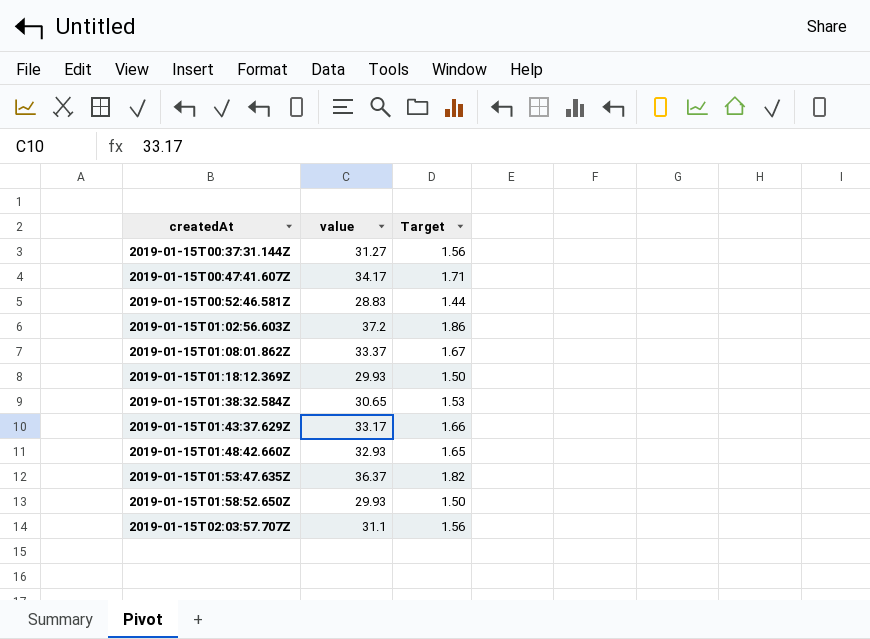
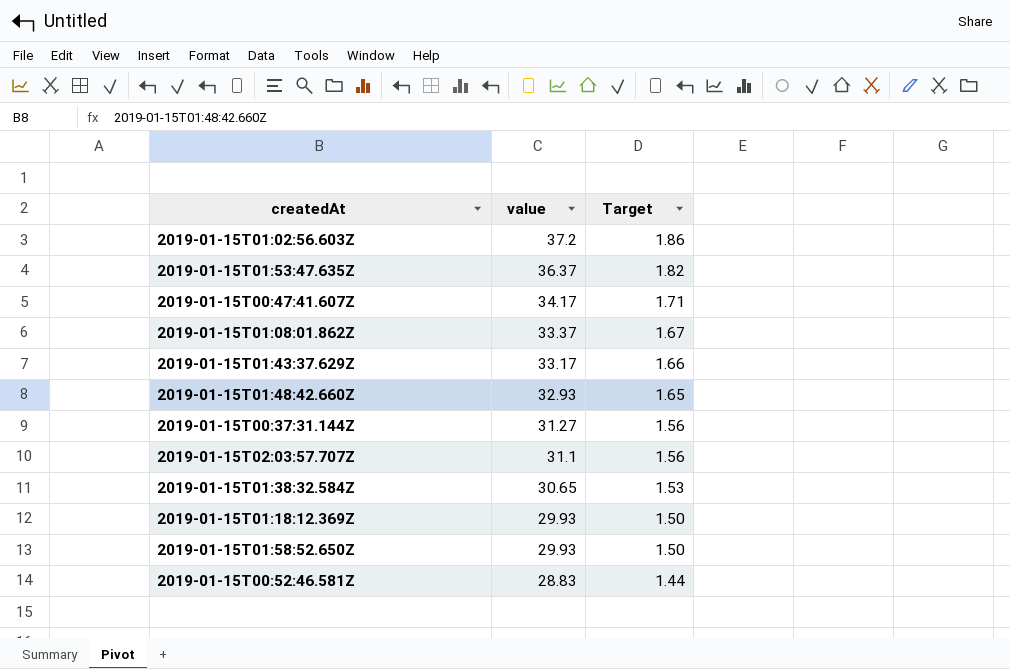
row order: createdAt ascending -> value descending

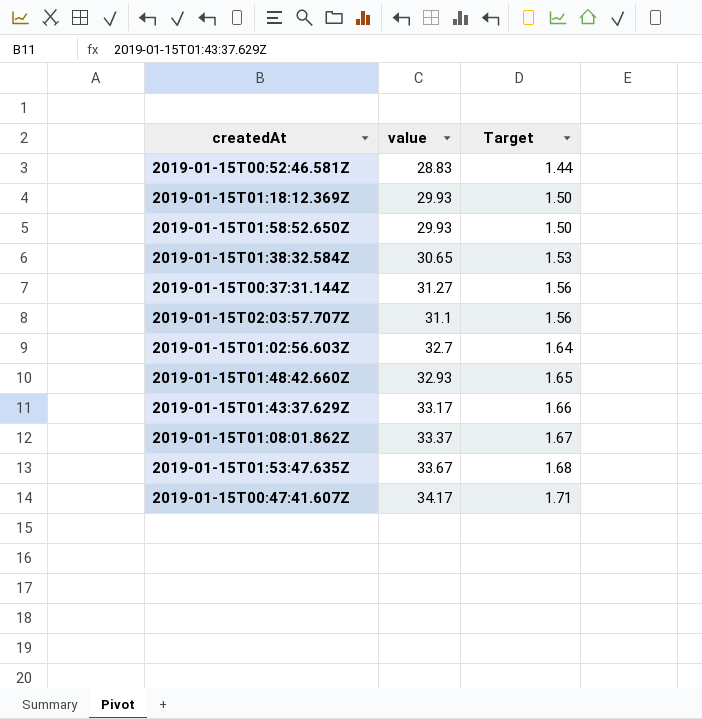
row order: value descending -> Target ascending
2019-01-15T01:02:56.603Z | value: 37.2 -> 32.7
2019-01-15T01:02:56.603Z | Target: 1.86 -> 1.64
2019-01-15T01:53:47.635Z | value: 36.37 -> 33.67
2019-01-15T01:53:47.635Z | Target: 1.82 -> 1.68

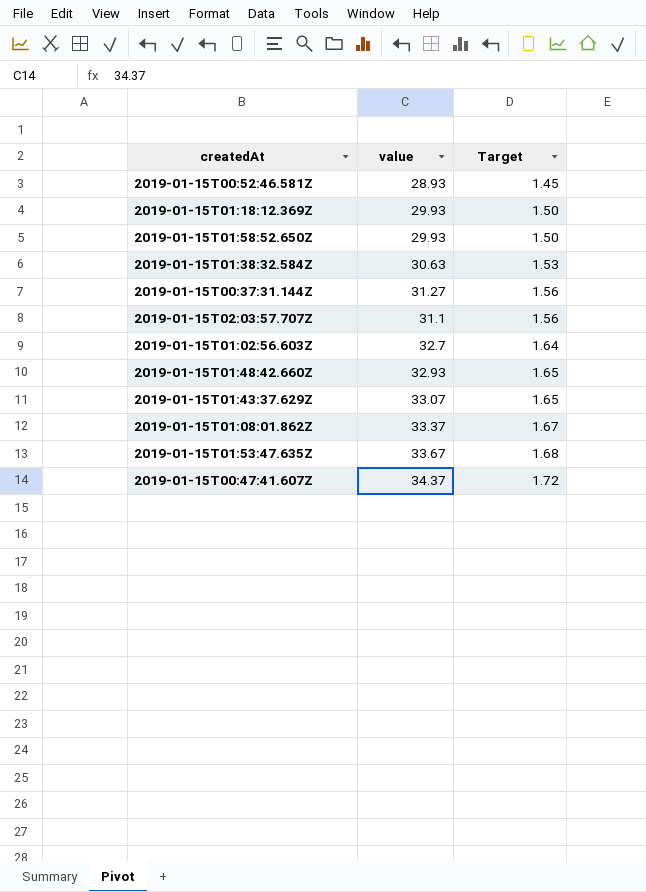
2019-01-15T00:52:46.581Z | value: 28.83 -> 28.93
2019-01-15T00:52:46.581Z | Target: 1.44 -> 1.45
2019-01-15T01:38:32.584Z | value: 30.65 -> 30.63
2019-01-15T01:43:37.629Z | value: 33.17 -> 33.07
2019-01-15T01:43:37.629Z | Target: 1.66 -> 1.65
2019-01-15T00:47:41.607Z | value: 34.17 -> 34.37
2019-01-15T00:47:41.607Z | Target: 1.71 -> 1.72

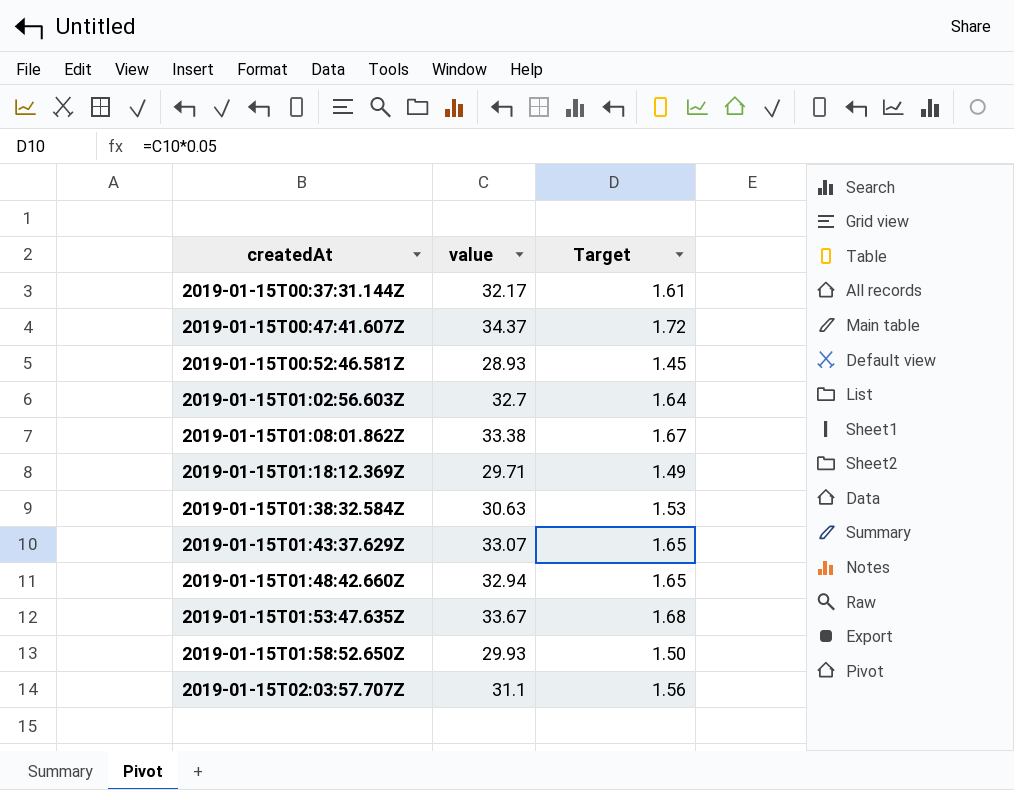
row order: Target ascending -> createdAt ascending
2019-01-15T00:37:31.144Z | value: 31.27 -> 32.17
2019-01-15T00:37:31.144Z | Target: 1.56 -> 1.61
2019-01-15T01:08:01.862Z | value: 33.37 -> 33.38
2019-01-15T01:18:12.369Z | value: 29.93 -> 29.71
2019-01-15T01:18:12.369Z | Target: 1.50 -> 1.49
2019-01-15T01:48:42.660Z | value: 32.93 -> 32.94

